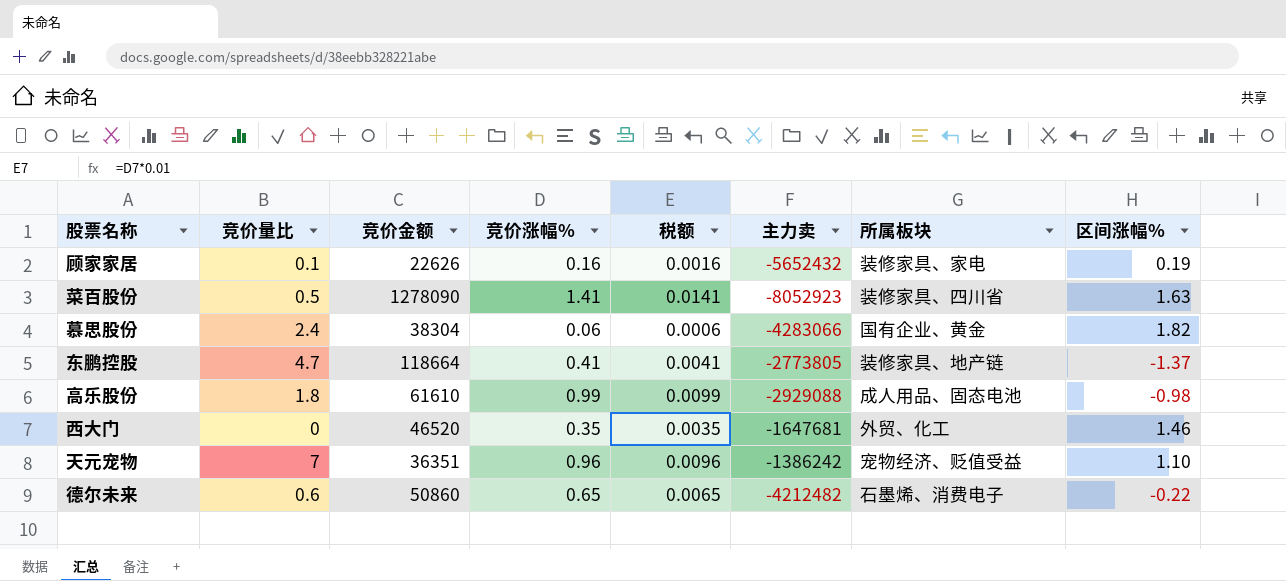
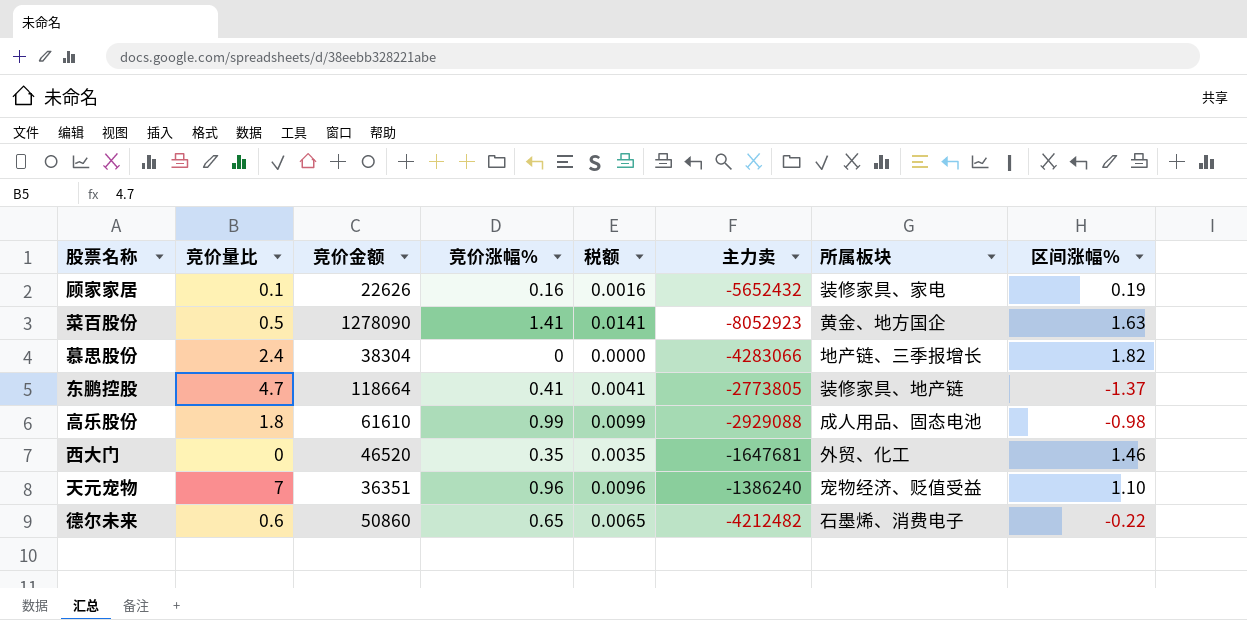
菜百股份 | 所属板块: 装修家具、四川省 -> 黄金、地方国企
慕思股份 | 竞价涨幅%: 0.06 -> 0
慕思股份 | 税额: 0.0006 -> 0.0000
慕思股份 | 所属板块: 国有企业、黄金 -> 地产链、三季报增长
天元宠物 | 主力卖: -1386242 -> -1386240

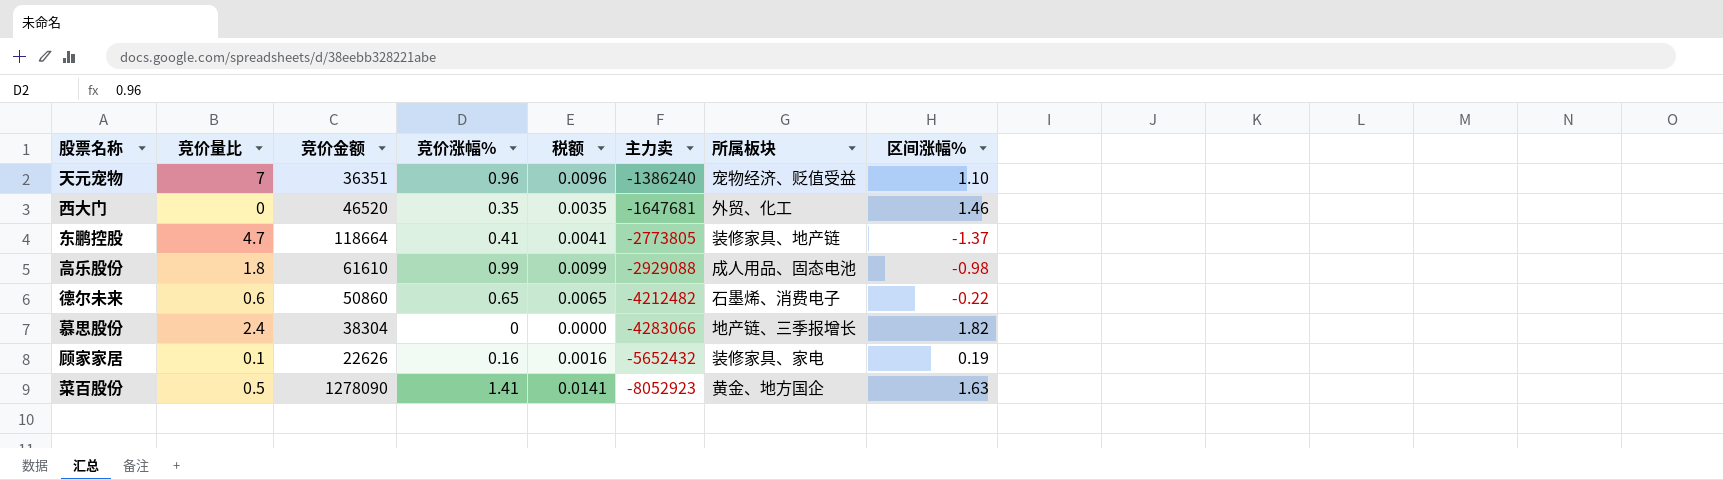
row order: none -> 主力卖 descending

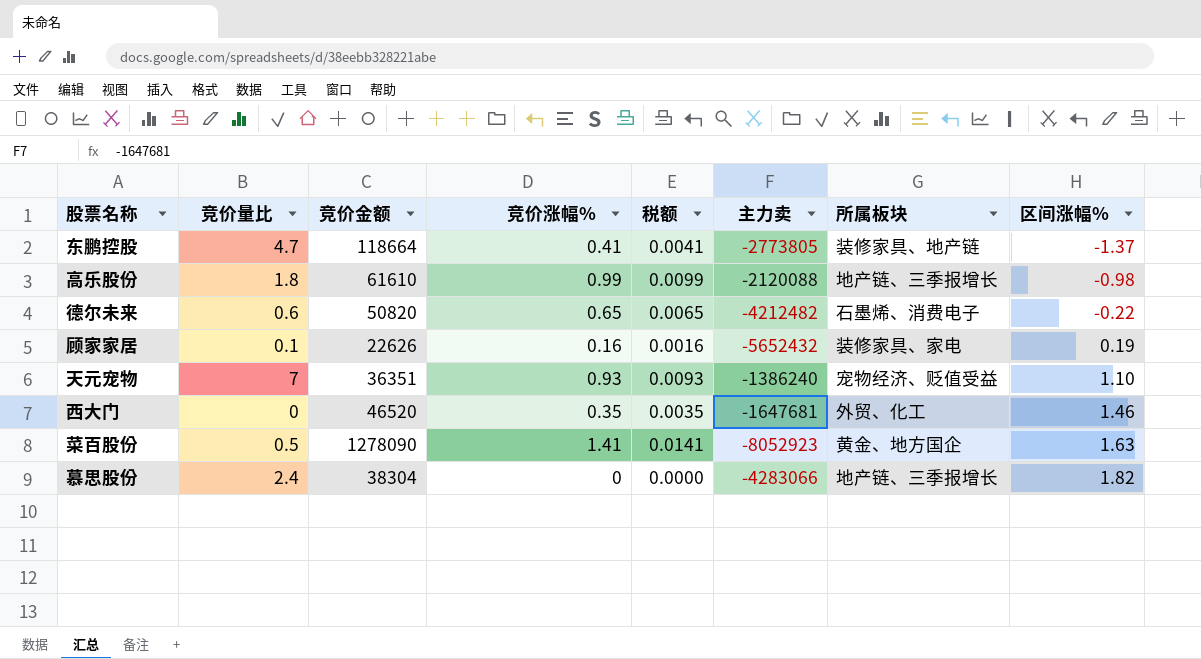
row order: 主力卖 descending -> 区间涨幅% ascending
高乐股份 | 主力卖: -2929088 -> -2120088
高乐股份 | 所属板块: 成人用品、固态电池 -> 地产链、三季报增长
德尔未来 | 竞价金额: 50860 -> 50820
天元宠物 | 竞价涨幅%: 0.96 -> 0.93
天元宠物 | 税额: 0.0096 -> 0.0093

